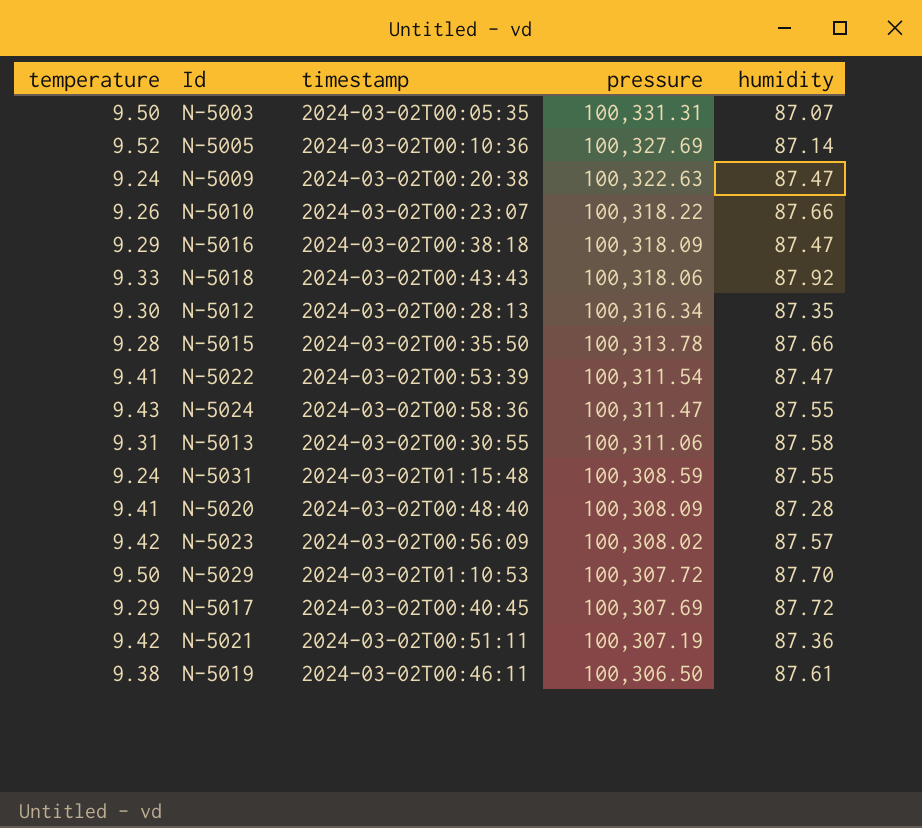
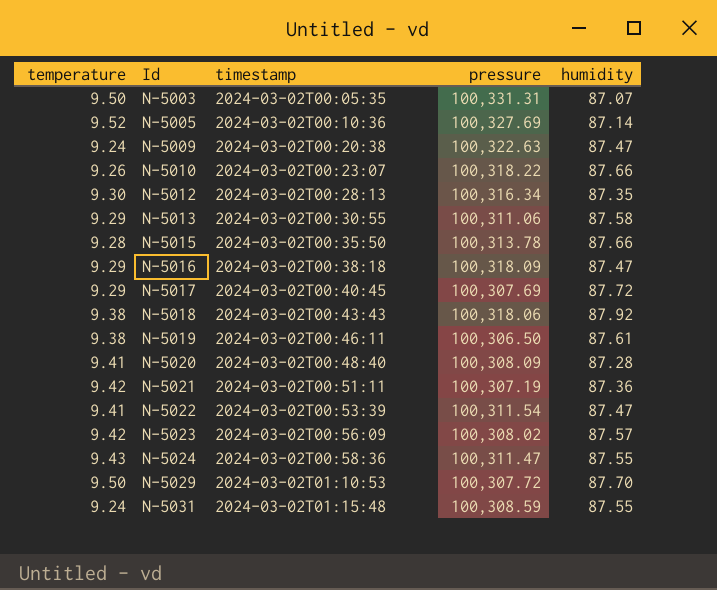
row order: pressure descending -> Id ascending
N-5013 | temperature: 9.31 -> 9.29
N-5018 | temperature: 9.33 -> 9.38

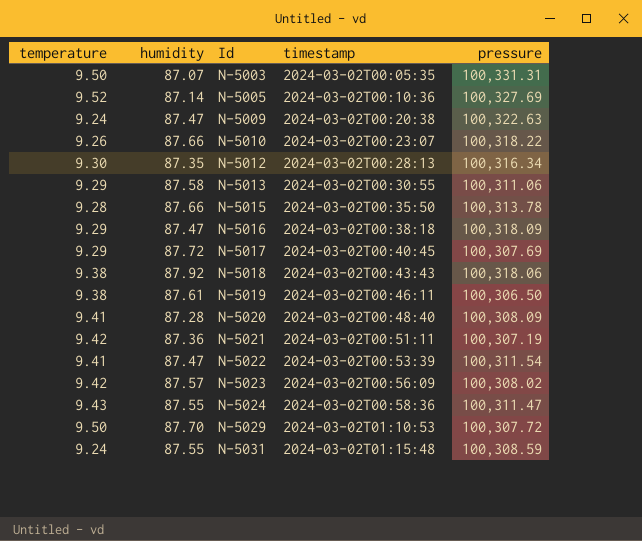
column humidity | position: 5 -> 2

